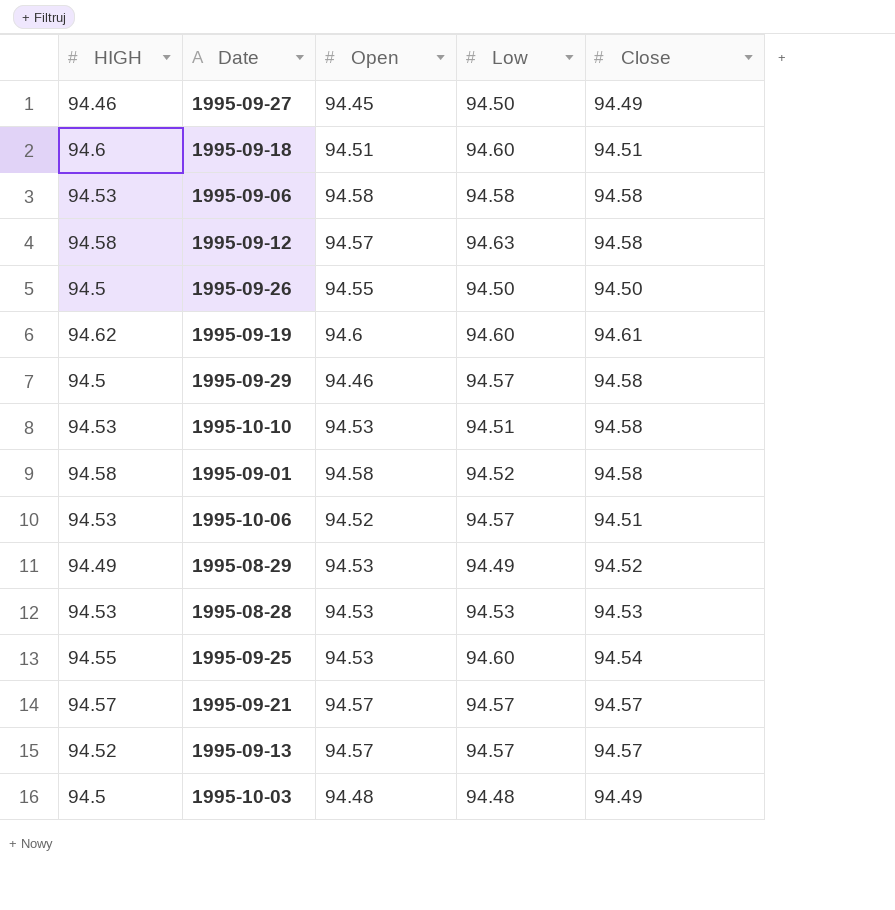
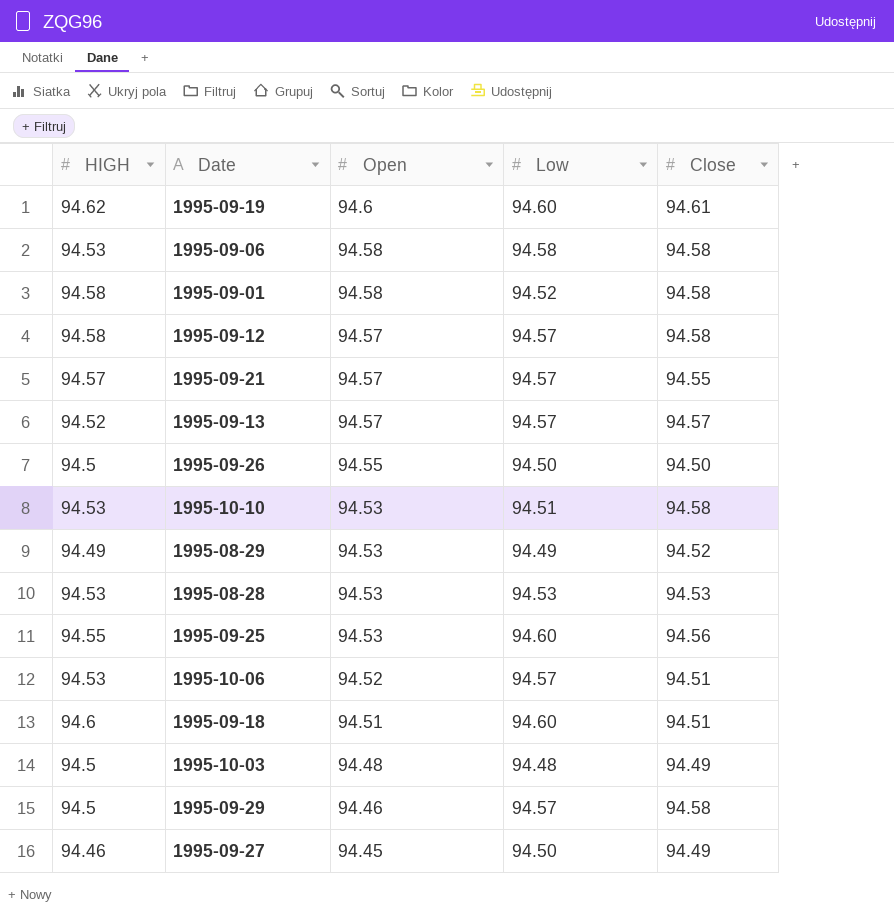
row order: none -> Open descending
1995-09-12 | Low: 94.63 -> 94.57
1995-09-21 | Close: 94.57 -> 94.55
1995-09-25 | Close: 94.54 -> 94.56

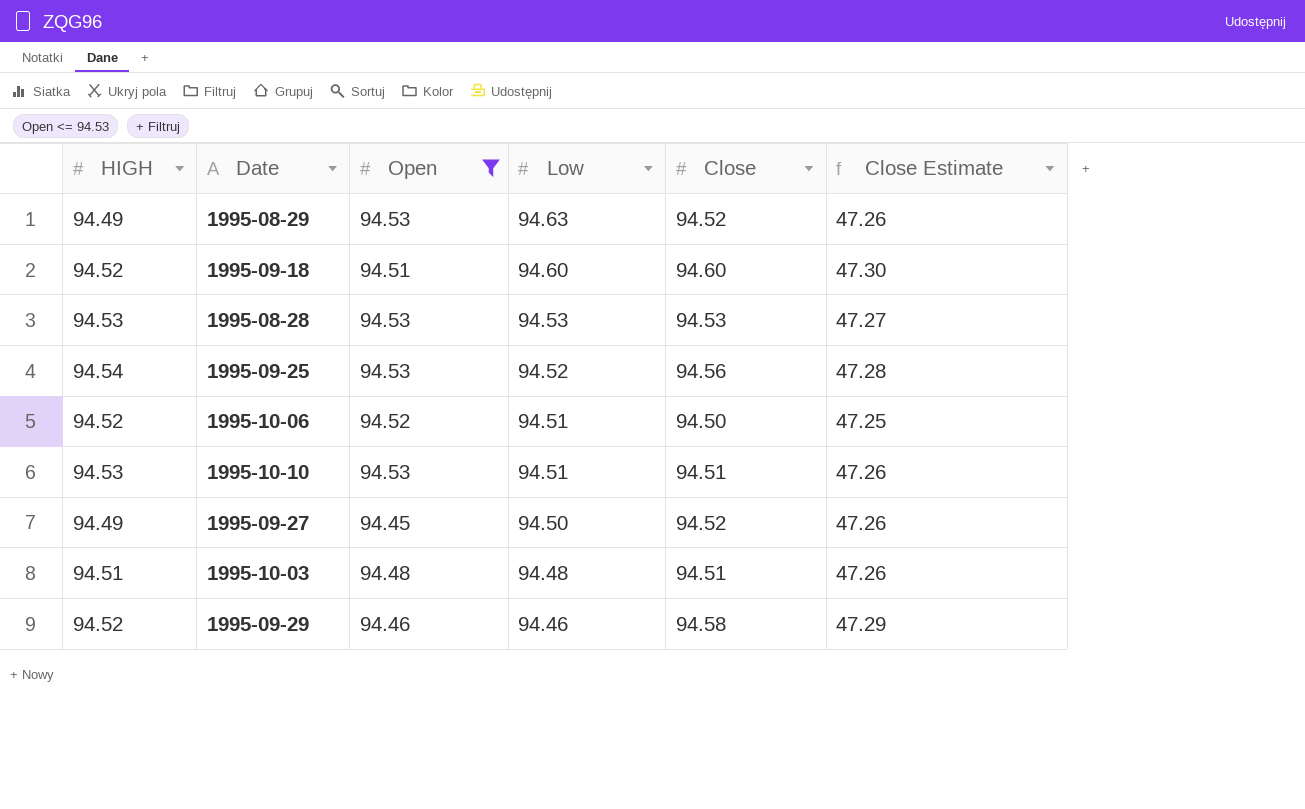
filter: none -> Open <= 94.53
row order: Open descending -> Low descending
column Close Estimate | formula: none -> [Close] * 0.5
1995-08-29 | Low: 94.49 -> 94.63
1995-09-18 | HIGH: 94.6 -> 94.52
1995-09-18 | Close: 94.51 -> 94.60
1995-09-25 | HIGH: 94.55 -> 94.54
1995-09-25 | Low: 94.60 -> 94.52
1995-10-06 | HIGH: 94.53 -> 94.52
1995-10-06 | Low: 94.57 -> 94.51
1995-10-06 | Close: 94.51 -> 94.50
1995-10-10 | Close: 94.58 -> 94.51
1995-09-27 | HIGH: 94.46 -> 94.49
1995-09-27 | Close: 94.49 -> 94.52
1995-10-03 | HIGH: 94.5 -> 94.51
1995-10-03 | Close: 94.49 -> 94.51
1995-09-29 | HIGH: 94.5 -> 94.52
1995-09-29 | Low: 94.57 -> 94.46

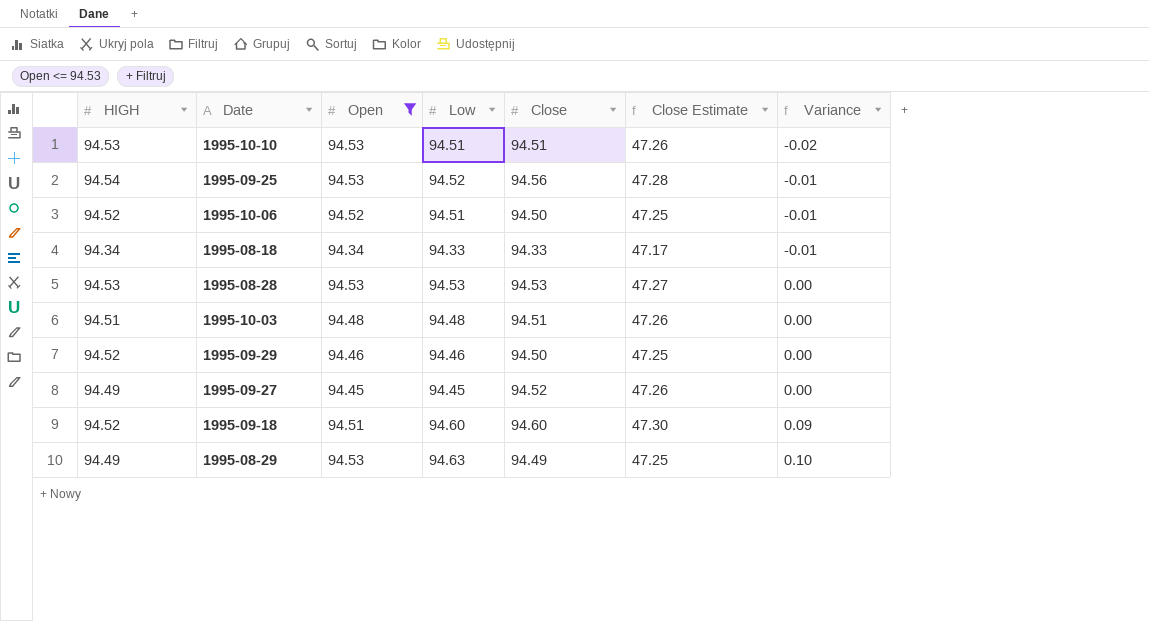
row order: Low descending -> Variance ascending
column Variance | formula: none -> [Low] - [Open]
row 1995-08-18: none -> 94.34 | 94.34 | 94.33 | 94.33 | 47.17 | -0.01
1995-09-29 | Close: 94.58 -> 94.50
1995-09-29 | Close Estimate: 47.29 -> 47.25
1995-09-27 | Low: 94.50 -> 94.45
1995-08-29 | Close: 94.52 -> 94.49
1995-08-29 | Close Estimate: 47.26 -> 47.25

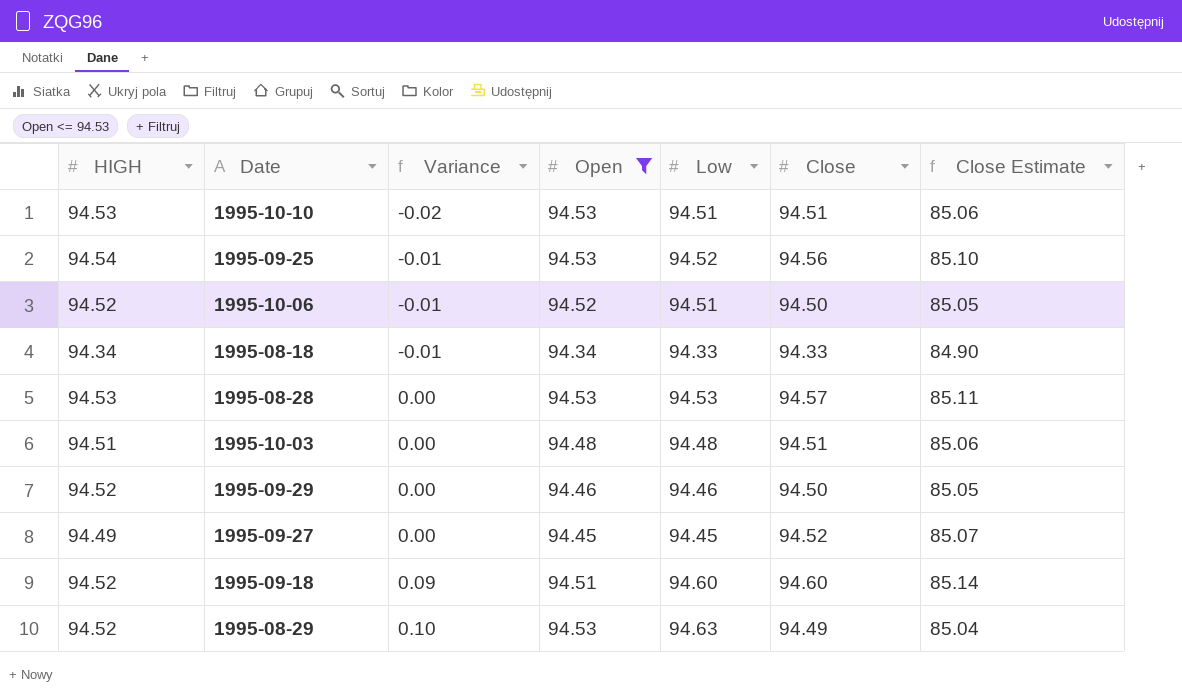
column Variance | position: 7 -> 3
column Close Estimate | formula: [Close] * 0.5 -> [Close] * 0.9
1995-08-28 | Close: 94.53 -> 94.57
1995-08-29 | HIGH: 94.49 -> 94.52

